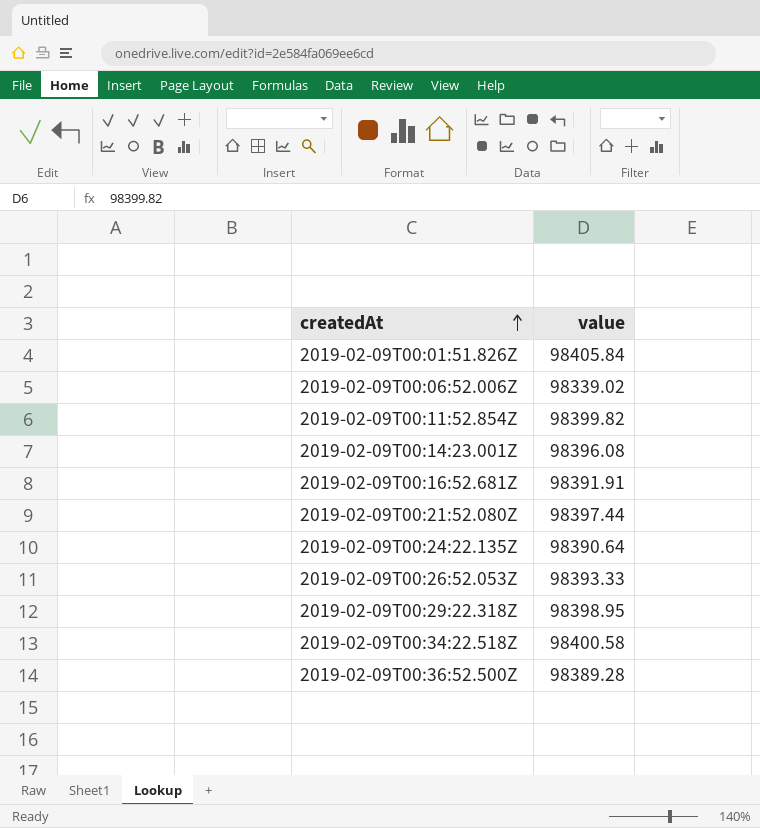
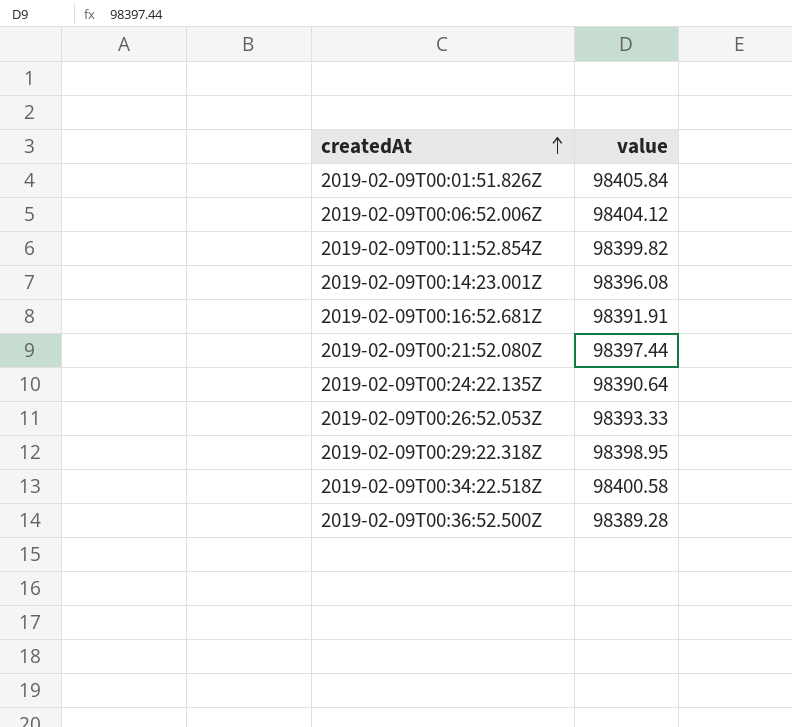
2019-02-09T00:06:52.006Z | value: 98339.02 -> 98404.12

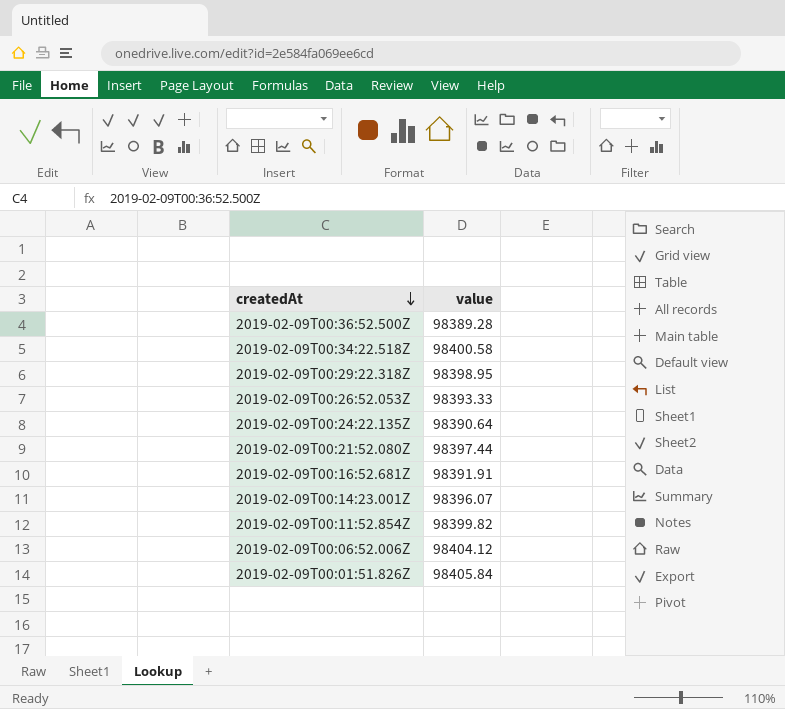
row order: createdAt ascending -> createdAt descending
2019-02-09T00:14:23.001Z | value: 98396.08 -> 98396.07

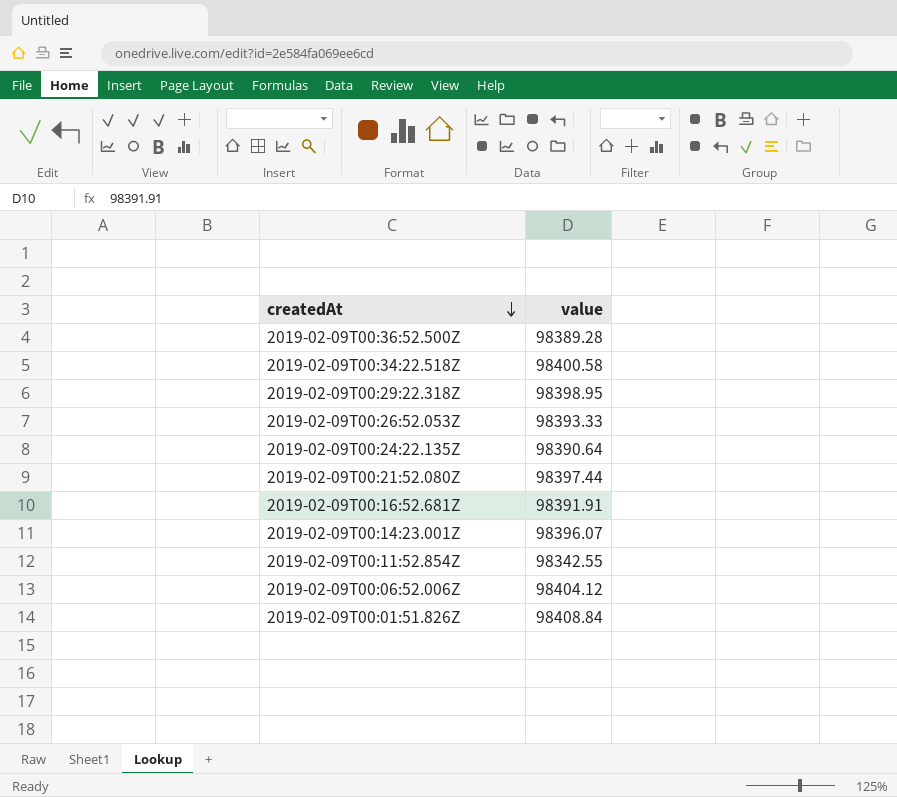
2019-02-09T00:11:52.854Z | value: 98399.82 -> 98342.55
2019-02-09T00:01:51.826Z | value: 98405.84 -> 98408.84

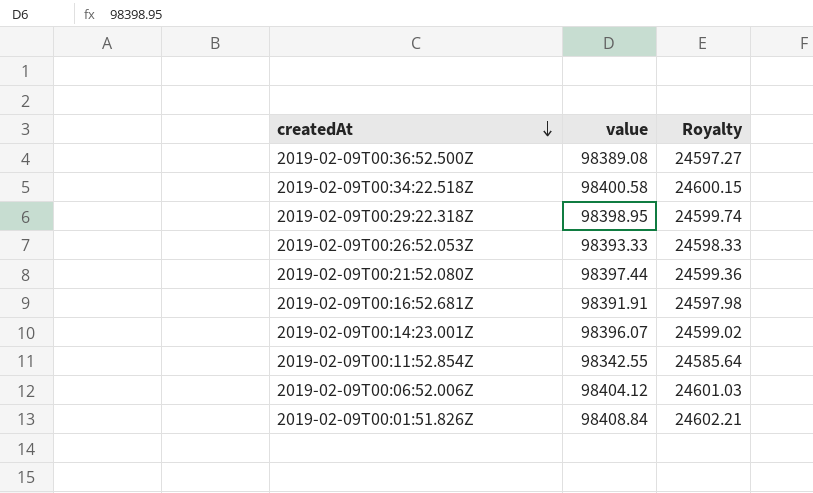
column Royalty | formula: none -> [value] * 0.25
row 2019-02-09T00:24:22.135Z: 98390.64 -> none
2019-02-09T00:36:52.500Z | value: 98389.28 -> 98389.08

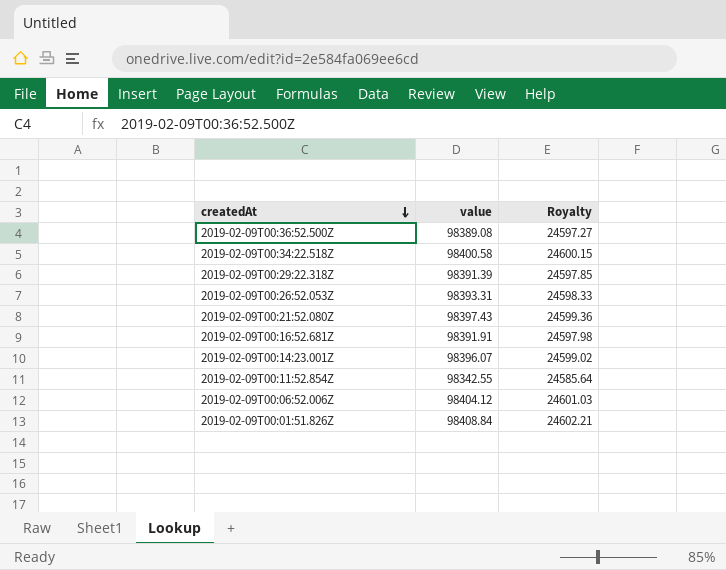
2019-02-09T00:29:22.318Z | value: 98398.95 -> 98391.39
2019-02-09T00:29:22.318Z | Royalty: 24599.74 -> 24597.85
2019-02-09T00:26:52.053Z | value: 98393.33 -> 98393.31
2019-02-09T00:21:52.080Z | value: 98397.44 -> 98397.43

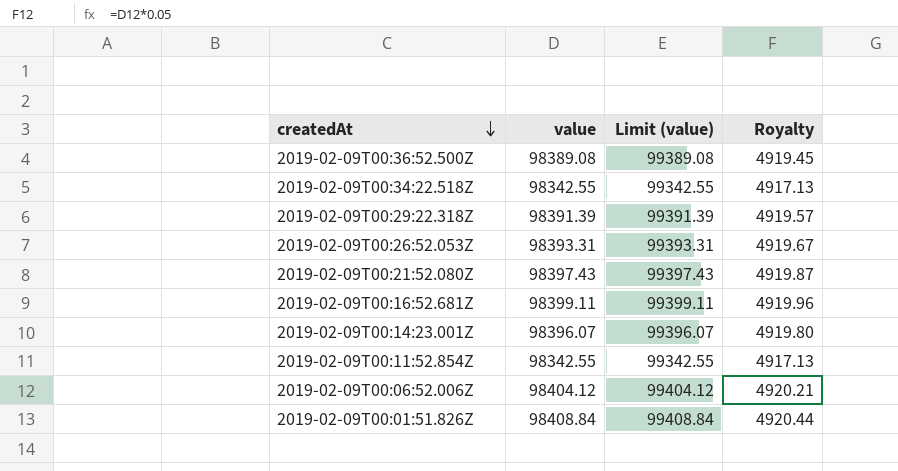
column Limit (value) | formula: none -> [value] + 1000
column Royalty | formula: [value] * 0.25 -> [value] * 0.05
2019-02-09T00:34:22.518Z | value: 98400.58 -> 98342.55
2019-02-09T00:16:52.681Z | value: 98391.91 -> 98399.11

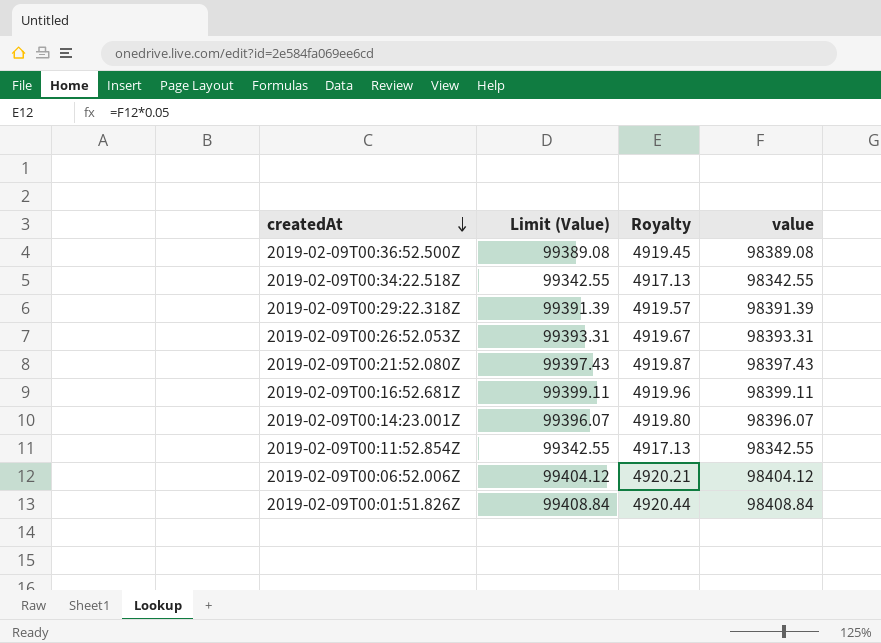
column name: Limit (value) -> Limit (Value)
column value | position: 2 -> 4

